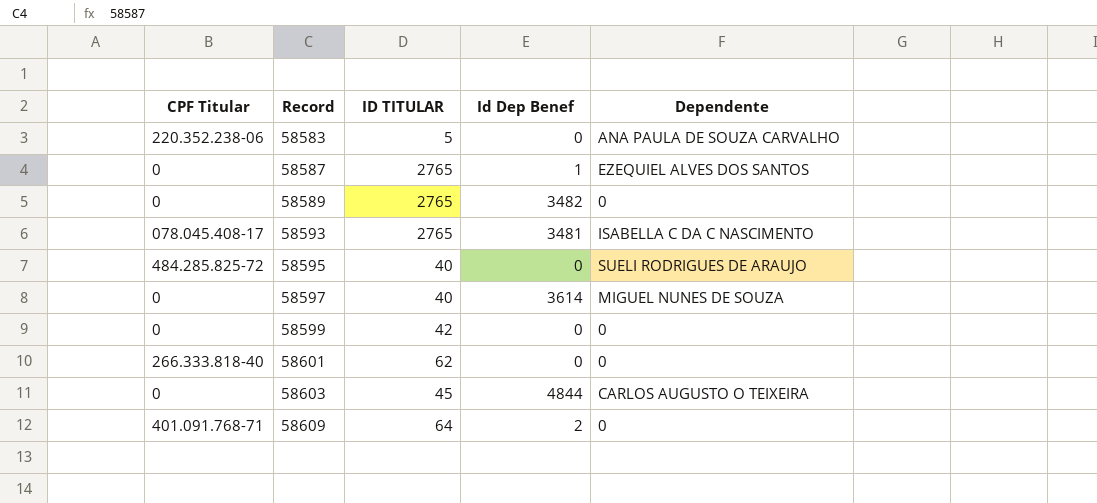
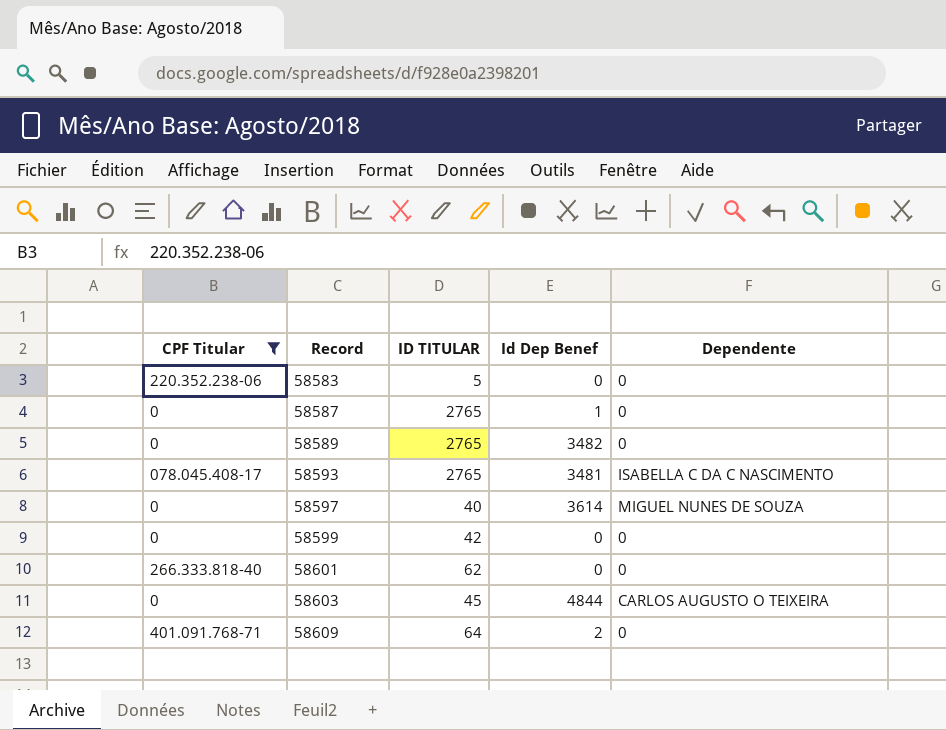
filter: none -> CPF Titular != 484.285.825-72
58583 | Dependente: ANA PAULA DE SOUZA CARVALHO -> 0
58587 | Dependente: EZEQUIEL ALVES DOS SANTOS -> 0

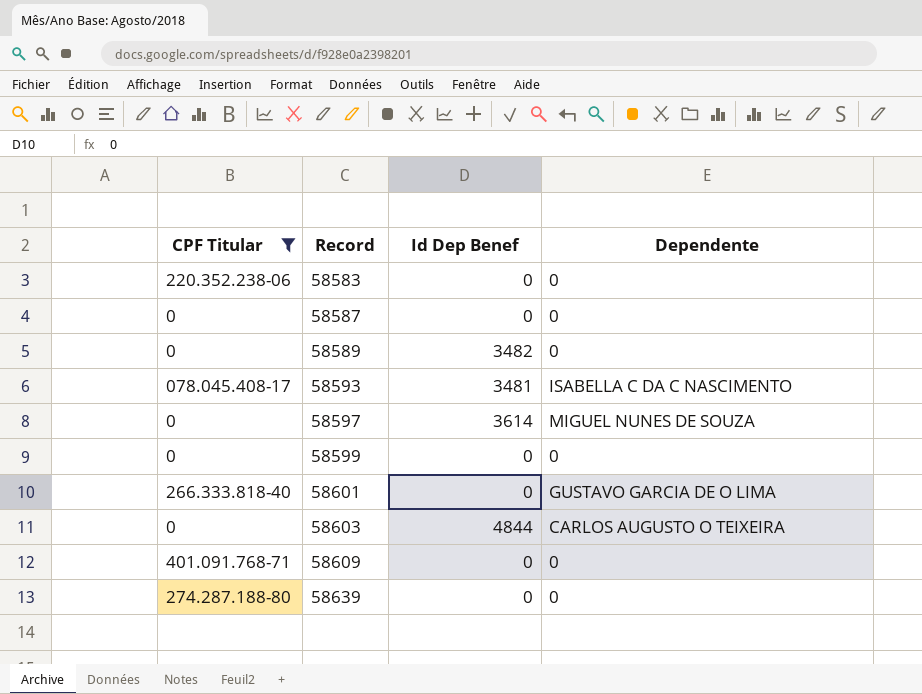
column ID TITULAR | position: 3 -> none
58587 | Id Dep Benef: 1 -> 0
58601 | Dependente: 0 -> GUSTAVO GARCIA DE O LIMA
58609 | Id Dep Benef: 2 -> 0
row 58639: none -> 274.287.188-80 | 0 | 0

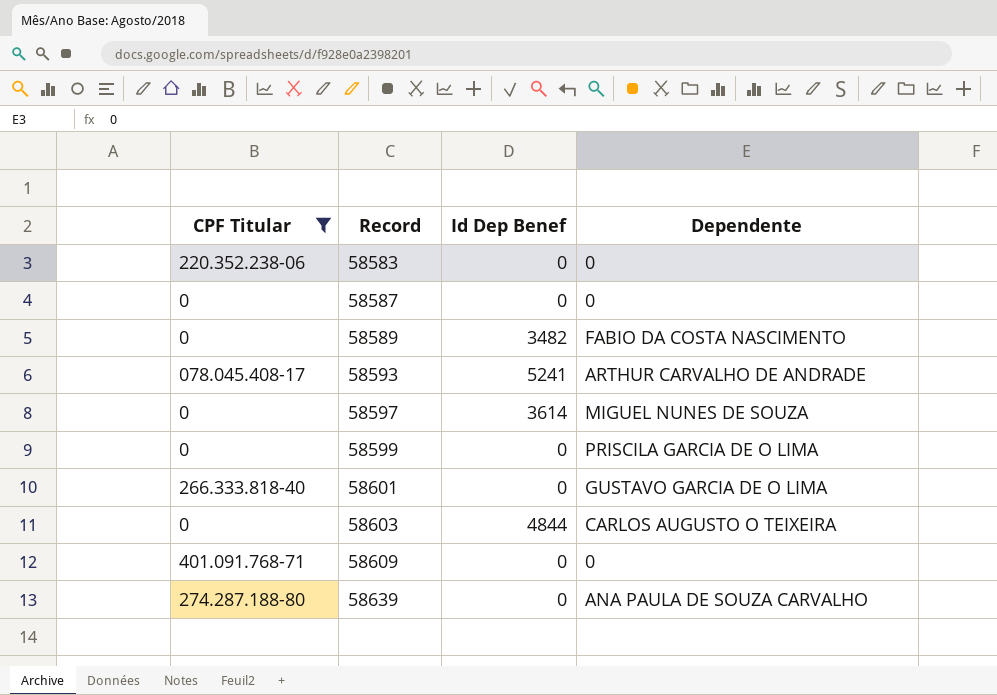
58589 | Dependente: 0 -> FABIO DA COSTA NASCIMENTO
58593 | Id Dep Benef: 3481 -> 5241
58593 | Dependente: ISABELLA C DA C NASCIMENTO -> ARTHUR CARVALHO DE ANDRADE
58599 | Dependente: 0 -> PRISCILA GARCIA DE O LIMA
58639 | Dependente: 0 -> ANA PAULA DE SOUZA CARVALHO

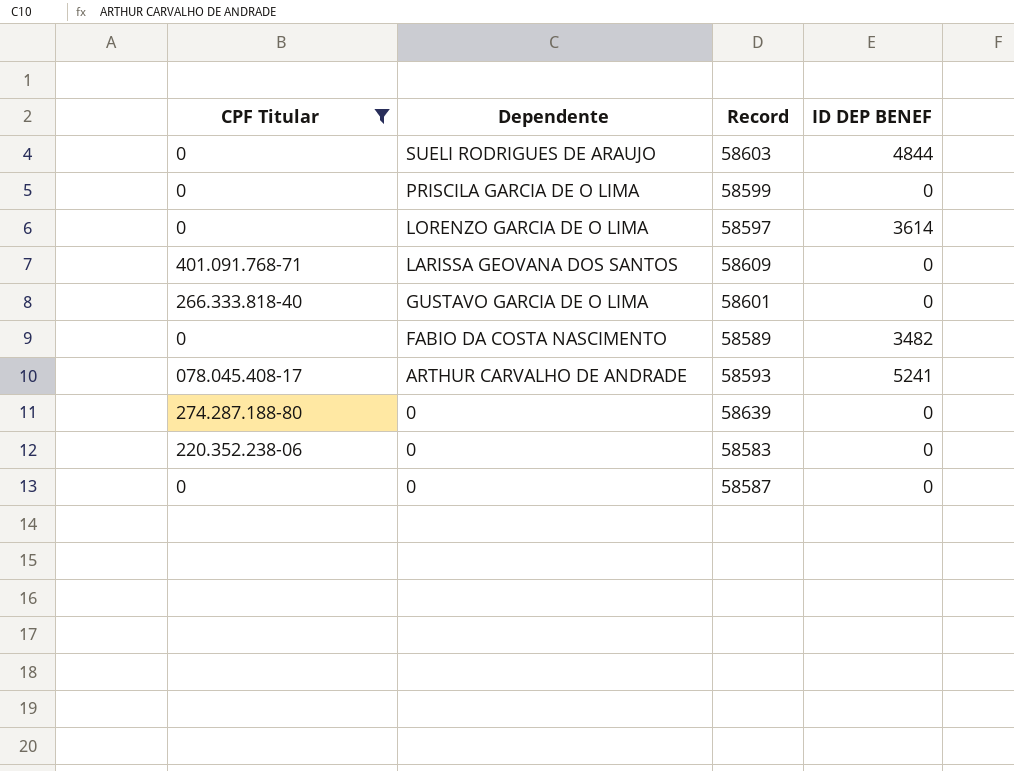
row order: Record ascending -> Dependente descending
column Dependente | position: 4 -> 2
column name: Id Dep Benef -> ID DEP BENEF
58603 | Dependente: CARLOS AUGUSTO O TEIXEIRA -> SUELI RODRIGUES DE ARAUJO
58597 | Dependente: MIGUEL NUNES DE SOUZA -> LORENZO GARCIA DE O LIMA
58609 | Dependente: 0 -> LARISSA GEOVANA DOS SANTOS
58639 | Dependente: ANA PAULA DE SOUZA CARVALHO -> 0

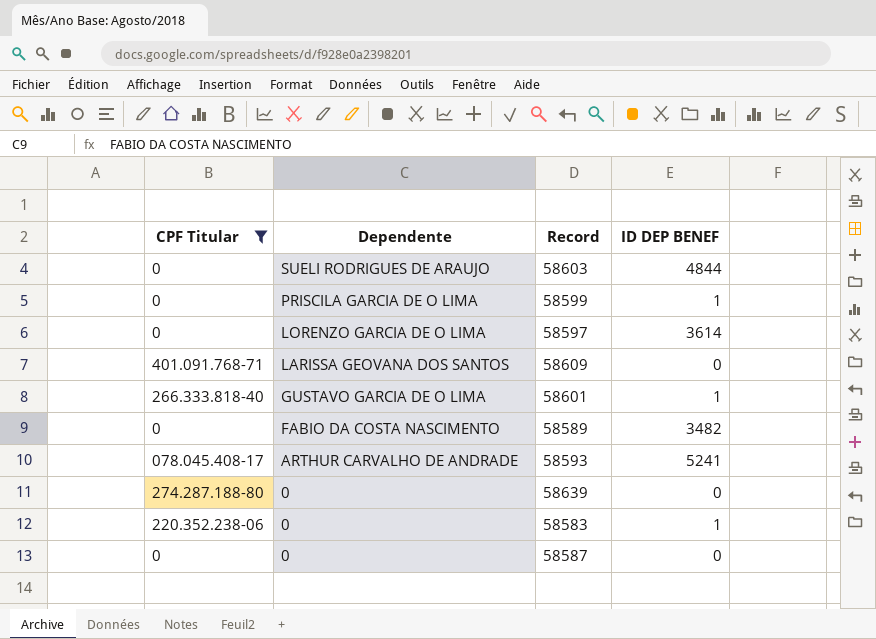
58599 | ID DEP BENEF: 0 -> 1
58601 | ID DEP BENEF: 0 -> 1
58583 | ID DEP BENEF: 0 -> 1

